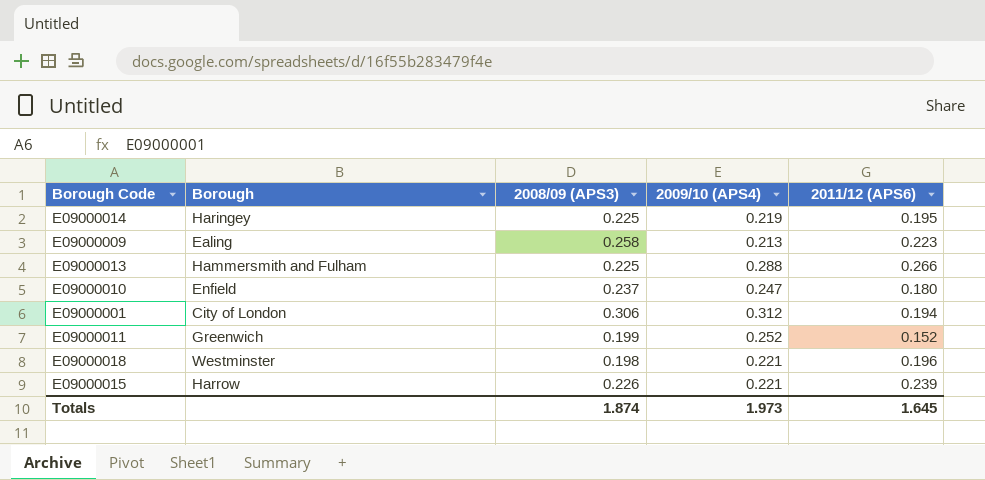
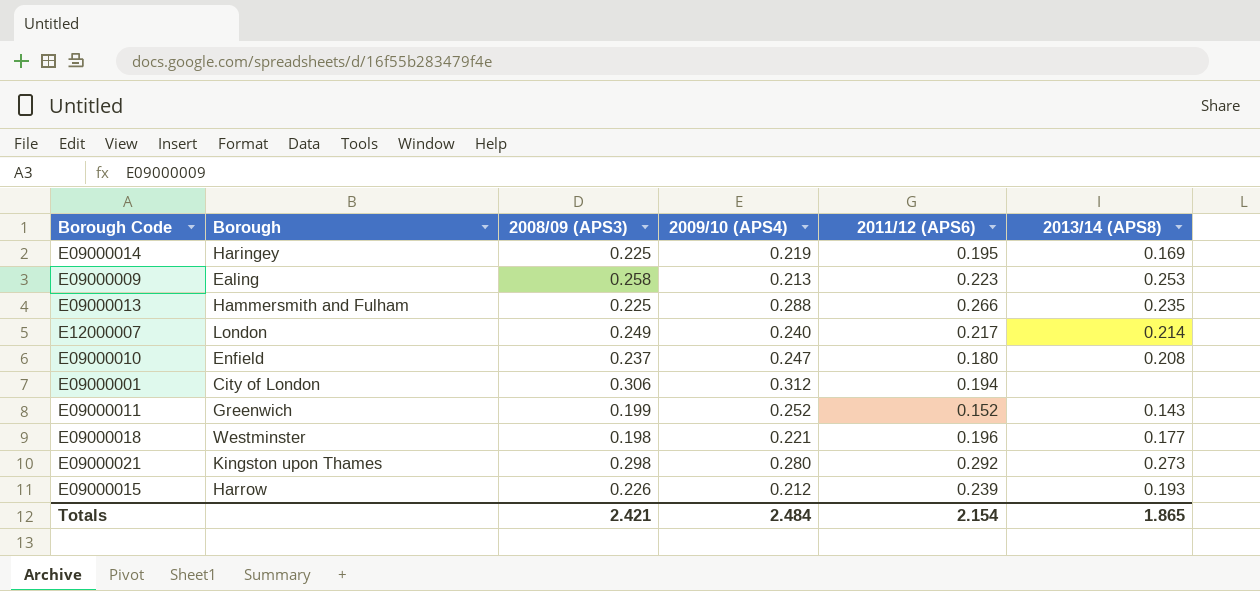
column 2013/14 (APS8) | position: none -> 6
row E12000007: none -> London | 0.249 | 0.240 | 0.217 | 0.214
row E09000021: none -> Kingston upon Thames | 0.298 | 0.280 | 0.292 | 0.273
E09000015 | 2009/10 (APS4): 0.221 -> 0.212
Totals | 2008/09 (APS3): 1.874 -> 2.421
Totals | 2009/10 (APS4): 1.973 -> 2.484
Totals | 2011/12 (APS6): 1.645 -> 2.154

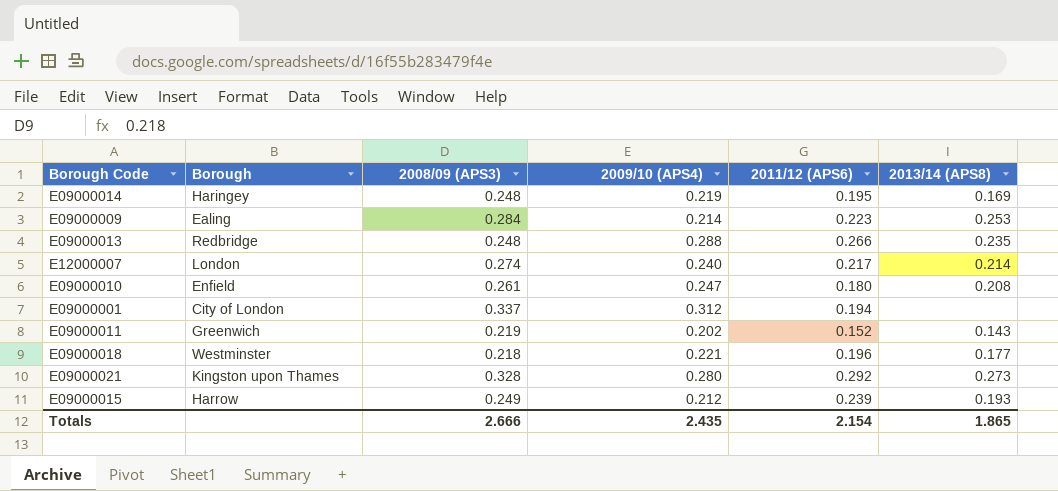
E09000014 | 2008/09 (APS3): 0.225 -> 0.248
E09000009 | 2008/09 (APS3): 0.258 -> 0.284
E09000009 | 2009/10 (APS4): 0.213 -> 0.214
E09000013 | Borough: Hammersmith and Fulham -> Redbridge
E09000013 | 2008/09 (APS3): 0.225 -> 0.248
E12000007 | 2008/09 (APS3): 0.249 -> 0.274
E09000010 | 2008/09 (APS3): 0.237 -> 0.261
E09000001 | 2008/09 (APS3): 0.306 -> 0.337
E09000011 | 2008/09 (APS3): 0.199 -> 0.219
E09000011 | 2009/10 (APS4): 0.252 -> 0.202
E09000018 | 2008/09 (APS3): 0.198 -> 0.218
E09000021 | 2008/09 (APS3): 0.298 -> 0.328
E09000015 | 2008/09 (APS3): 0.226 -> 0.249
Totals | 2008/09 (APS3): 2.421 -> 2.666
Totals | 2009/10 (APS4): 2.484 -> 2.435

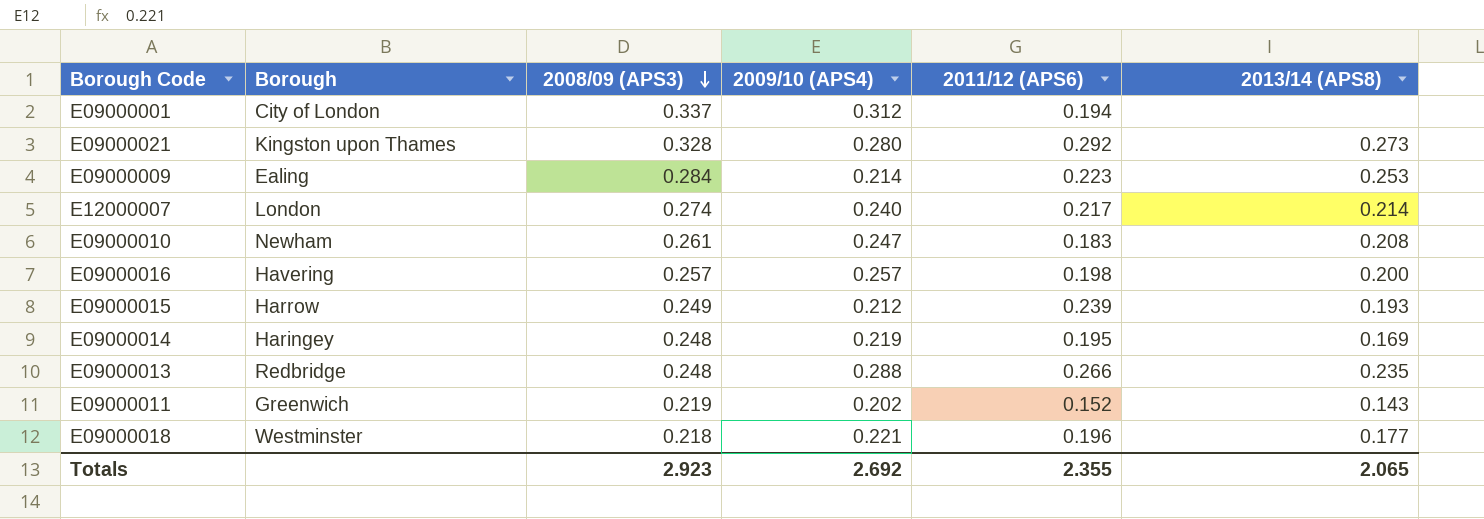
row order: none -> 2008/09 (APS3) descending
E09000010 | Borough: Enfield -> Newham
E09000010 | 2011/12 (APS6): 0.180 -> 0.183
row E09000016: none -> Havering | 0.257 | 0.257 | 0.198 | 0.200
Totals | 2008/09 (APS3): 2.666 -> 2.923
Totals | 2009/10 (APS4): 2.435 -> 2.692
Totals | 2011/12 (APS6): 2.154 -> 2.355
Totals | 2013/14 (APS8): 1.865 -> 2.065

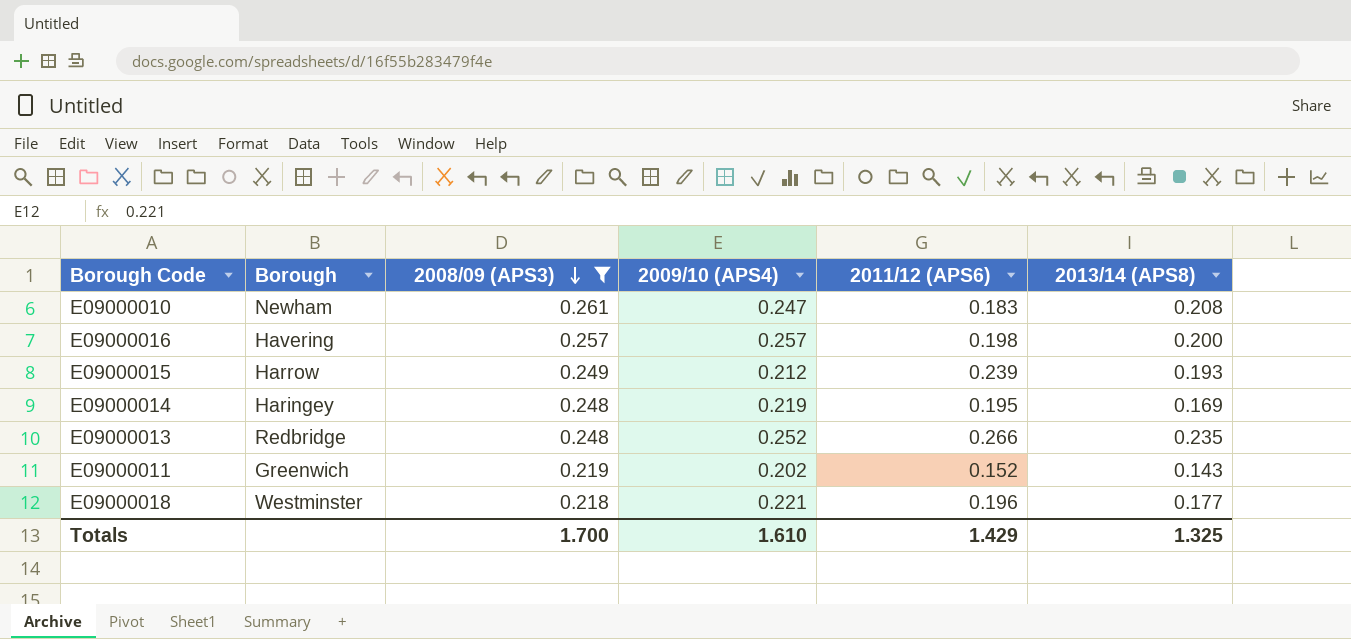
filter: none -> 2008/09 (APS3) <= 0.261
E09000013 | 2009/10 (APS4): 0.288 -> 0.252
Totals | 2008/09 (APS3): 2.923 -> 1.700
Totals | 2009/10 (APS4): 2.692 -> 1.610
Totals | 2011/12 (APS6): 2.355 -> 1.429
Totals | 2013/14 (APS8): 2.065 -> 1.325

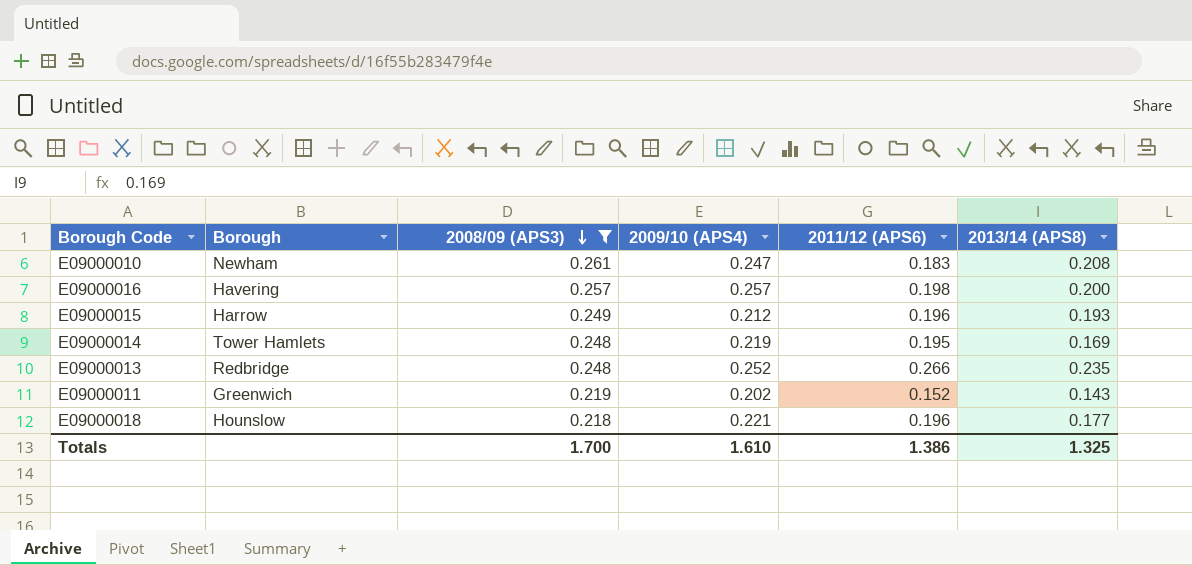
E09000015 | 2011/12 (APS6): 0.239 -> 0.196
E09000014 | Borough: Haringey -> Tower Hamlets
E09000018 | Borough: Westminster -> Hounslow
Totals | 2011/12 (APS6): 1.429 -> 1.386

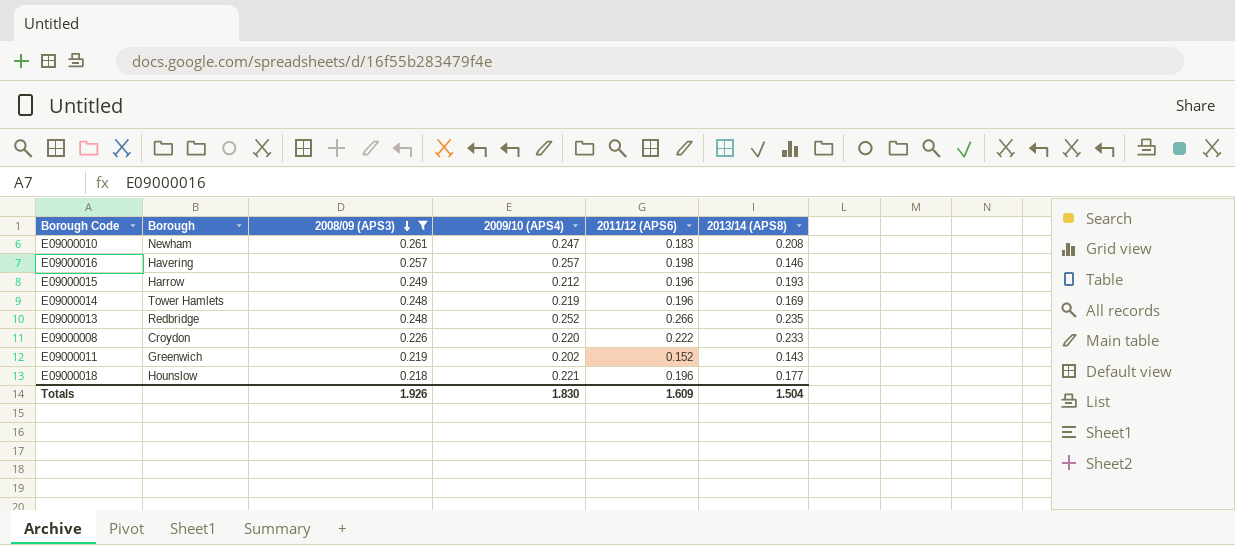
E09000016 | 2013/14 (APS8): 0.200 -> 0.146
E09000014 | 2011/12 (APS6): 0.195 -> 0.196
row E09000008: none -> Croydon | 0.226 | 0.220 | 0.222 | 0.233
Totals | 2008/09 (APS3): 1.700 -> 1.926
Totals | 2009/10 (APS4): 1.610 -> 1.830
Totals | 2011/12 (APS6): 1.386 -> 1.609
Totals | 2013/14 (APS8): 1.325 -> 1.504

